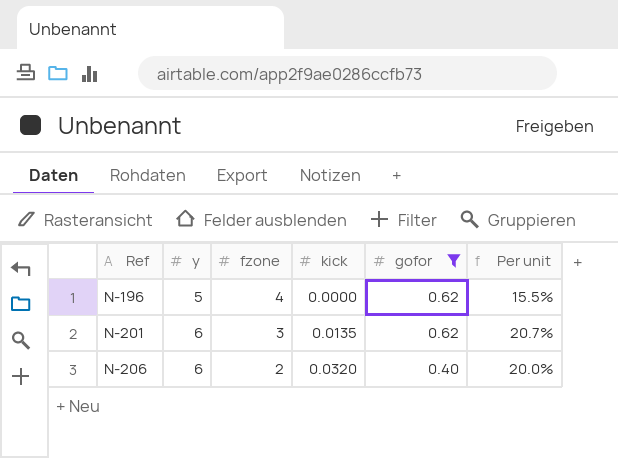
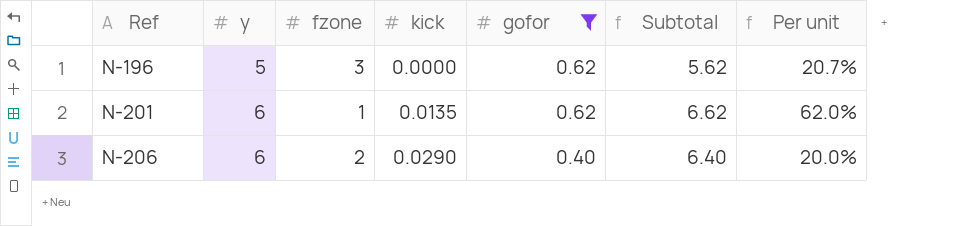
column Subtotal | formula: none -> [y] + [gofor]
N-196 | fzone: 4 -> 3
N-196 | Per unit: 15.5% -> 20.7%
N-201 | fzone: 3 -> 1
N-201 | Per unit: 20.7% -> 62.0%
N-206 | kick: 0.0320 -> 0.0290

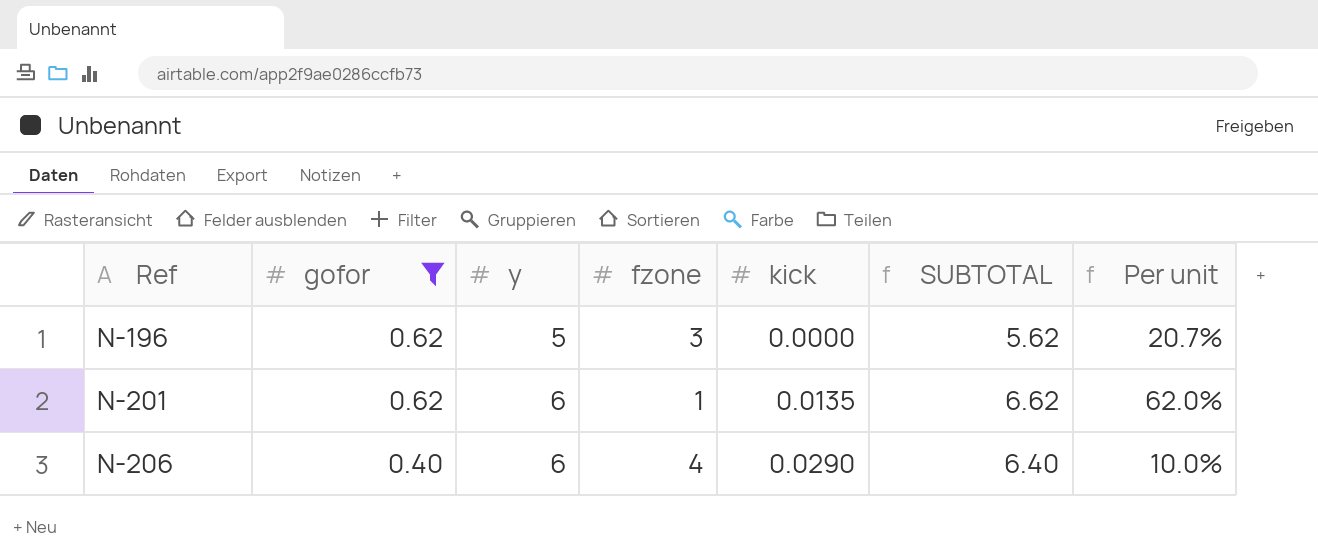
column gofor | position: 5 -> 2
column name: Subtotal -> SUBTOTAL
N-206 | fzone: 2 -> 4
N-206 | Per unit: 20.0% -> 10.0%

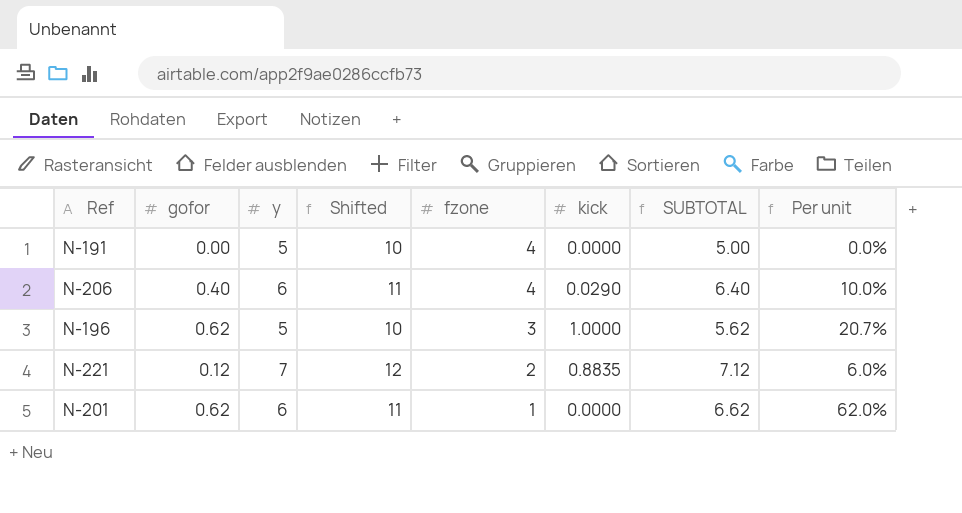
filter: gofor >= 0.40 -> none
row order: Ref ascending -> fzone descending
column Shifted | formula: none -> [y] + 5
N-196 | kick: 0.0000 -> 1.0000
N-201 | kick: 0.0135 -> 0.0000

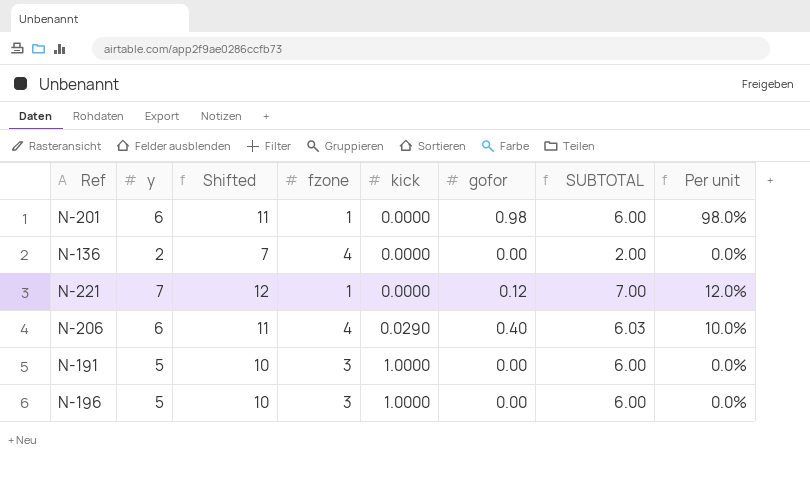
row order: fzone descending -> kick ascending
column gofor | position: 2 -> 6
column SUBTOTAL | formula: [gofor] + [y] -> [y] + [kick]
N-201 | gofor: 0.62 -> 0.98
N-201 | Per unit: 62.0% -> 98.0%
row N-136: none -> 2 | 7 | 4 | 0.0000 | 0.00 | 2.00 | 0.0%
N-221 | fzone: 2 -> 1
N-221 | kick: 0.8835 -> 0.0000
N-221 | Per unit: 6.0% -> 12.0%
N-191 | fzone: 4 -> 3
N-191 | kick: 0.0000 -> 1.0000
N-196 | gofor: 0.62 -> 0.00
N-196 | Per unit: 20.7% -> 0.0%

